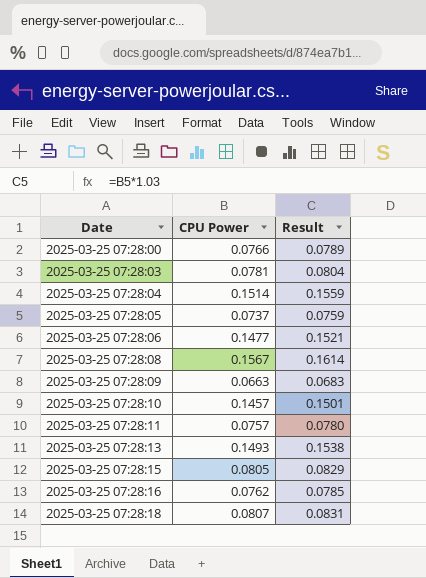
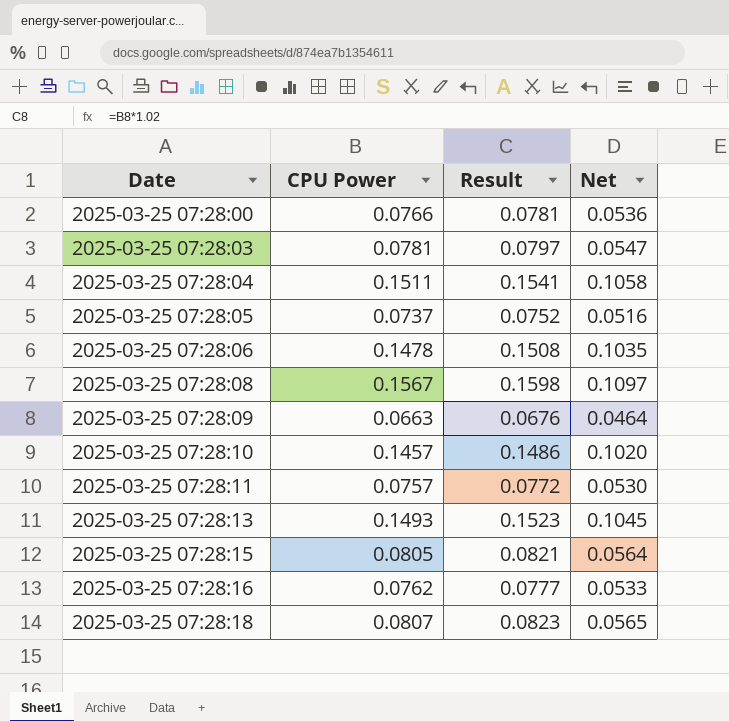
column Result | formula: [CPU Power] * 1.03 -> [CPU Power] * 1.02
column Net | formula: none -> [CPU Power] * 0.7
2025-03-25 07:28:04 | CPU Power: 0.1514 -> 0.1511
2025-03-25 07:28:06 | CPU Power: 0.1477 -> 0.1478

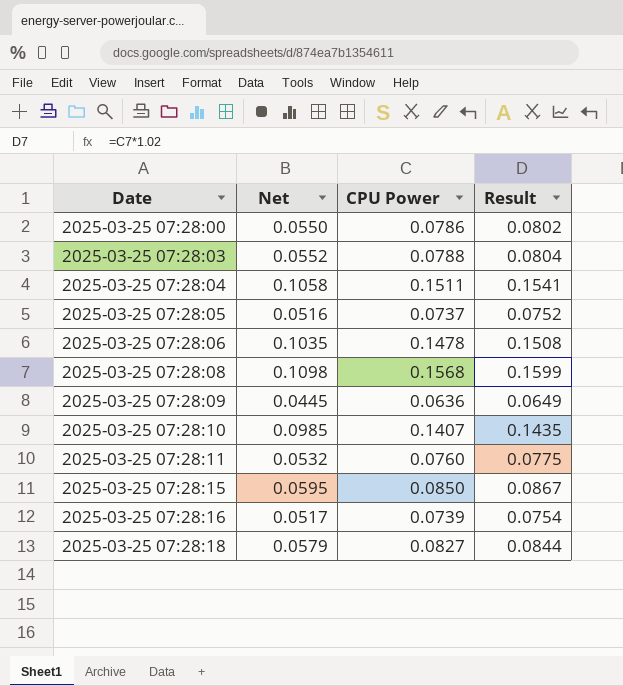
column Net | position: 4 -> 2
row 2025-03-25 07:28:13: 0.1493 | 0.1523 | 0.1045 -> none
2025-03-25 07:28:00 | Net: 0.0536 -> 0.0550
2025-03-25 07:28:00 | CPU Power: 0.0766 -> 0.0786
2025-03-25 07:28:00 | Result: 0.0781 -> 0.0802
2025-03-25 07:28:03 | Net: 0.0547 -> 0.0552
2025-03-25 07:28:03 | CPU Power: 0.0781 -> 0.0788
2025-03-25 07:28:03 | Result: 0.0797 -> 0.0804
2025-03-25 07:28:08 | Net: 0.1097 -> 0.1098
2025-03-25 07:28:08 | CPU Power: 0.1567 -> 0.1568
2025-03-25 07:28:08 | Result: 0.1598 -> 0.1599
2025-03-25 07:28:09 | Net: 0.0464 -> 0.0445
2025-03-25 07:28:09 | CPU Power: 0.0663 -> 0.0636
2025-03-25 07:28:09 | Result: 0.0676 -> 0.0649
2025-03-25 07:28:10 | Net: 0.1020 -> 0.0985
2025-03-25 07:28:10 | CPU Power: 0.1457 -> 0.1407
2025-03-25 07:28:10 | Result: 0.1486 -> 0.1435
2025-03-25 07:28:11 | Net: 0.0530 -> 0.0532
2025-03-25 07:28:11 | CPU Power: 0.0757 -> 0.0760
2025-03-25 07:28:11 | Result: 0.0772 -> 0.0775
2025-03-25 07:28:15 | Net: 0.0564 -> 0.0595
2025-03-25 07:28:15 | CPU Power: 0.0805 -> 0.0850
2025-03-25 07:28:15 | Result: 0.0821 -> 0.0867
2025-03-25 07:28:16 | Net: 0.0533 -> 0.0517
2025-03-25 07:28:16 | CPU Power: 0.0762 -> 0.0739
2025-03-25 07:28:16 | Result: 0.0777 -> 0.0754
2025-03-25 07:28:18 | Net: 0.0565 -> 0.0579
2025-03-25 07:28:18 | CPU Power: 0.0807 -> 0.0827
2025-03-25 07:28:18 | Result: 0.0823 -> 0.0844

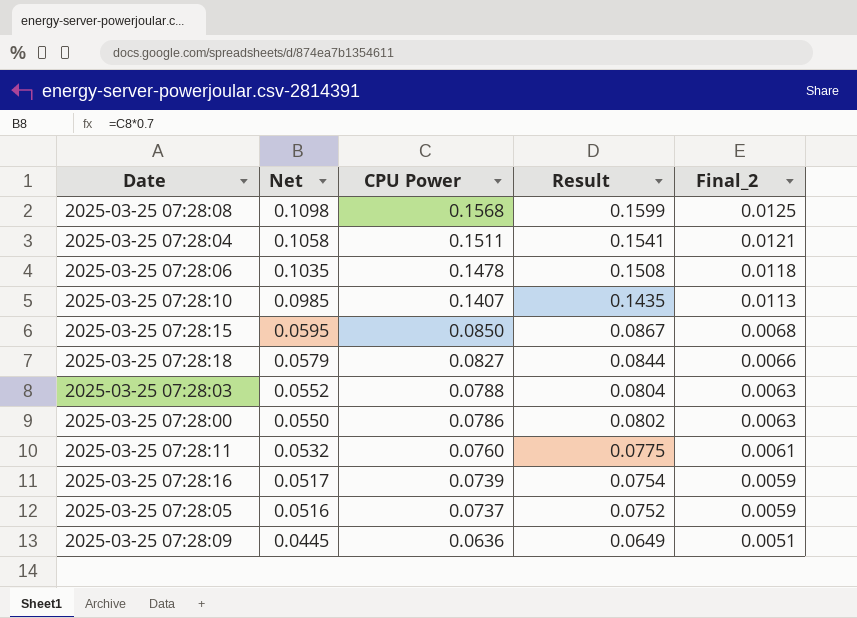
row order: Date ascending -> Net descending
column Final_2 | formula: none -> [CPU Power] * 0.08

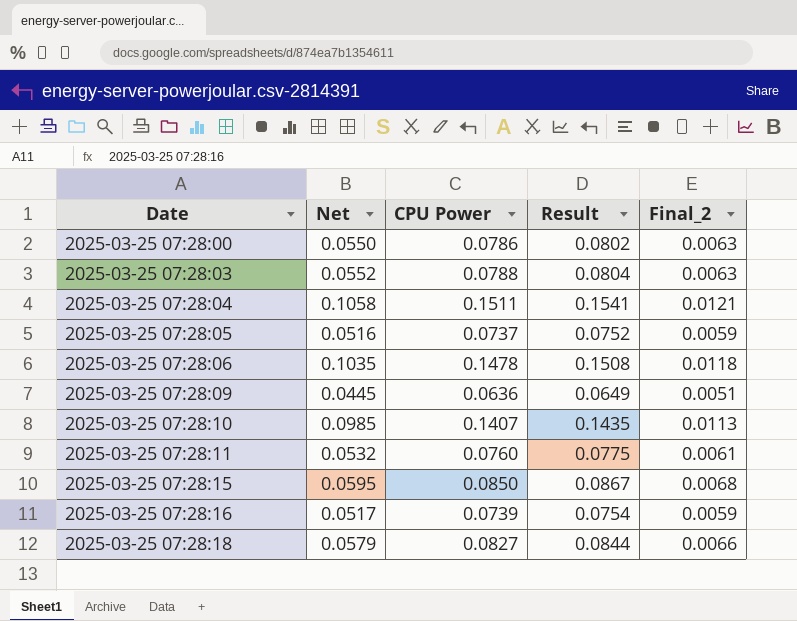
row order: Net descending -> Date ascending
row 2025-03-25 07:28:08: 0.1098 | 0.1568 | 0.1599 | 0.0125 -> none

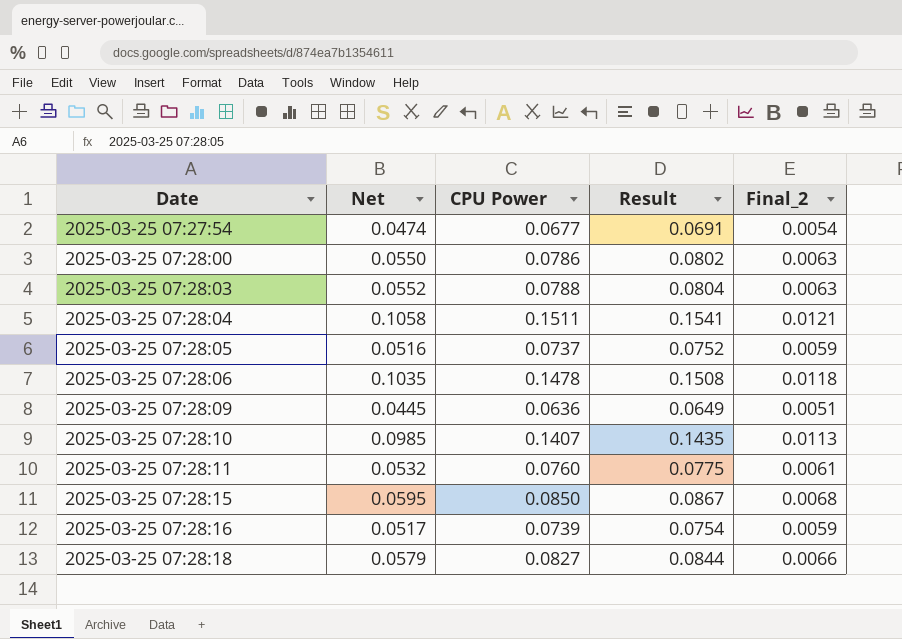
row 2025-03-25 07:27:54: none -> 0.0474 | 0.0677 | 0.0691 | 0.0054

